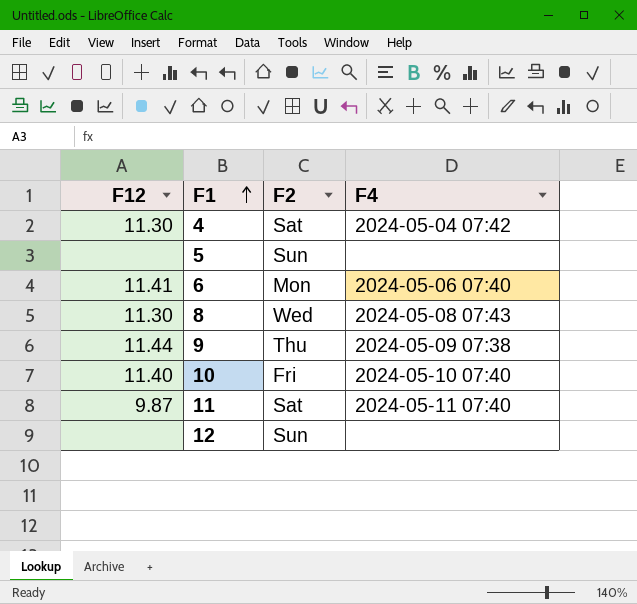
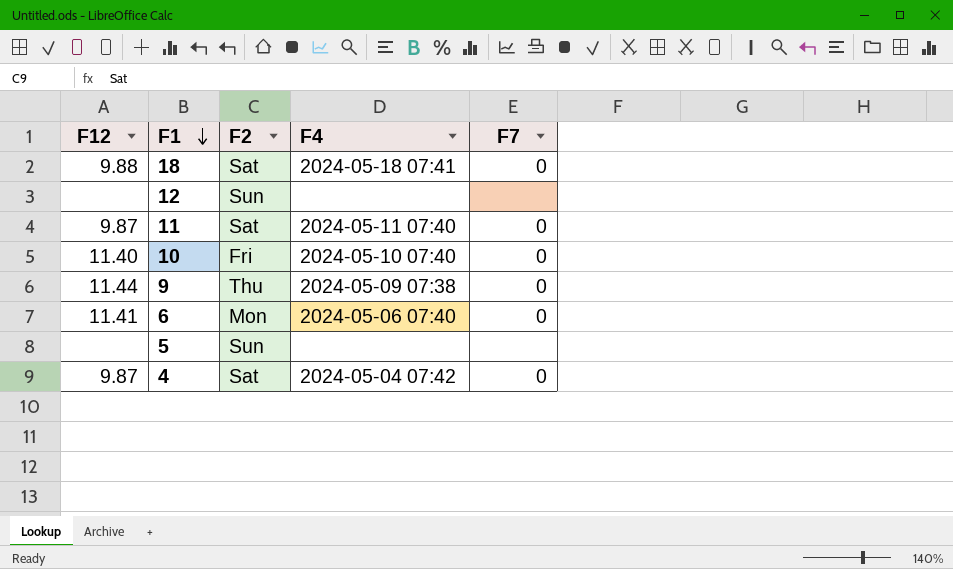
row order: F1 ascending -> F1 descending
column F7 | position: none -> 5
row 8: 11.30 | Wed | 2024-05-08 07:43 -> none
row 18: none -> 9.88 | Sat | 2024-05-18 07:41 | 0
4 | F12: 11.30 -> 9.87

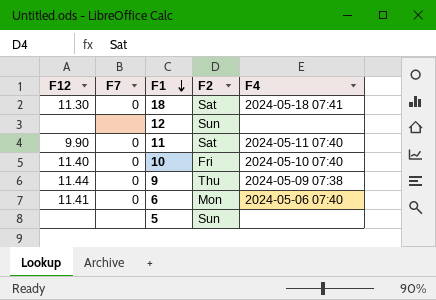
column F7 | position: 5 -> 2
row 4: 9.87 | Sat | 2024-05-04 07:42 | 0 -> none
18 | F12: 9.88 -> 11.30
11 | F12: 9.87 -> 9.90

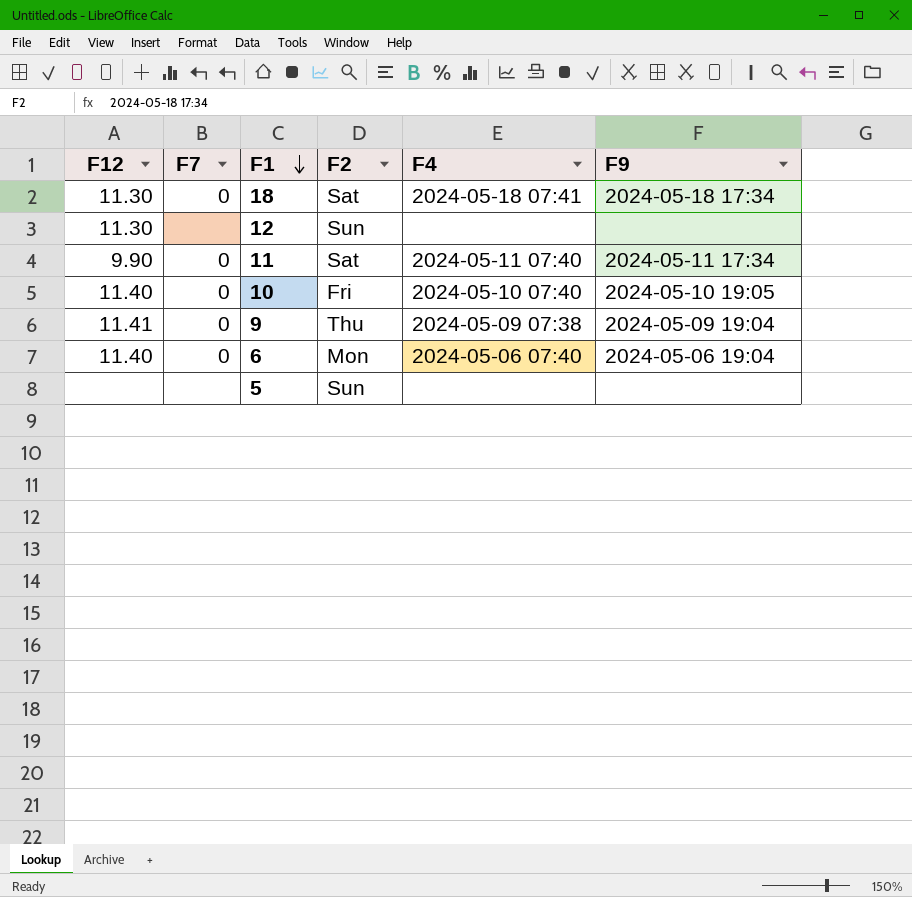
column F9 | position: none -> 6
12 | F12: none -> 11.30
9 | F12: 11.44 -> 11.41
6 | F12: 11.41 -> 11.40

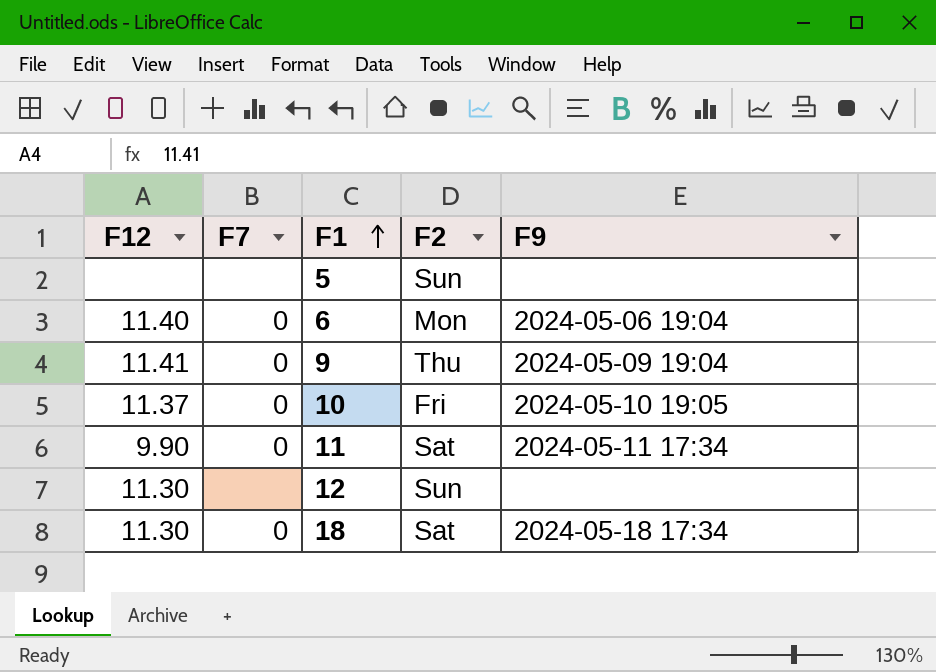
row order: F1 descending -> F1 ascending
column F4 | position: 5 -> none
10 | F12: 11.40 -> 11.37

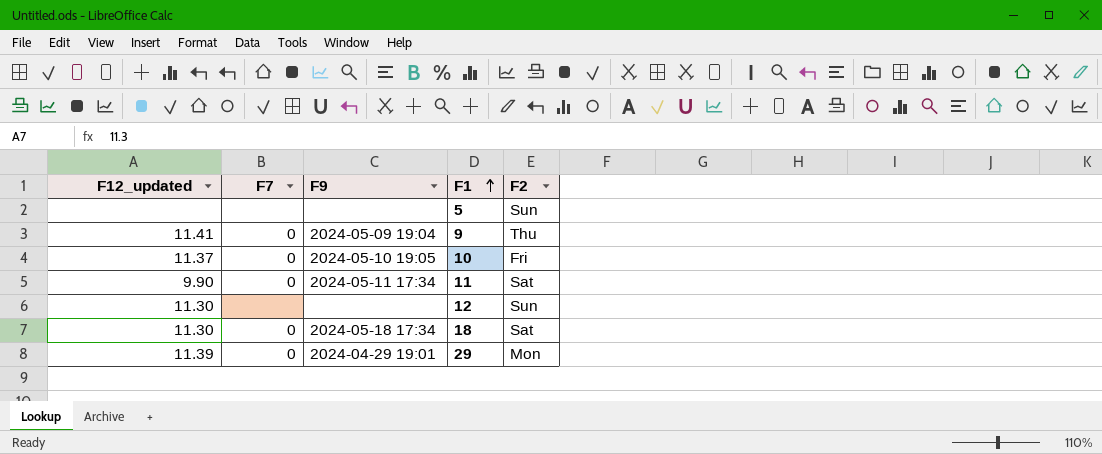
column name: F12 -> F12_updated
column F9 | position: 5 -> 3
row 6: 11.40 | 0 | Mon | 2024-05-06 19:04 -> none
row 29: none -> 11.39 | 0 | 2024-04-29 19:01 | Mon

